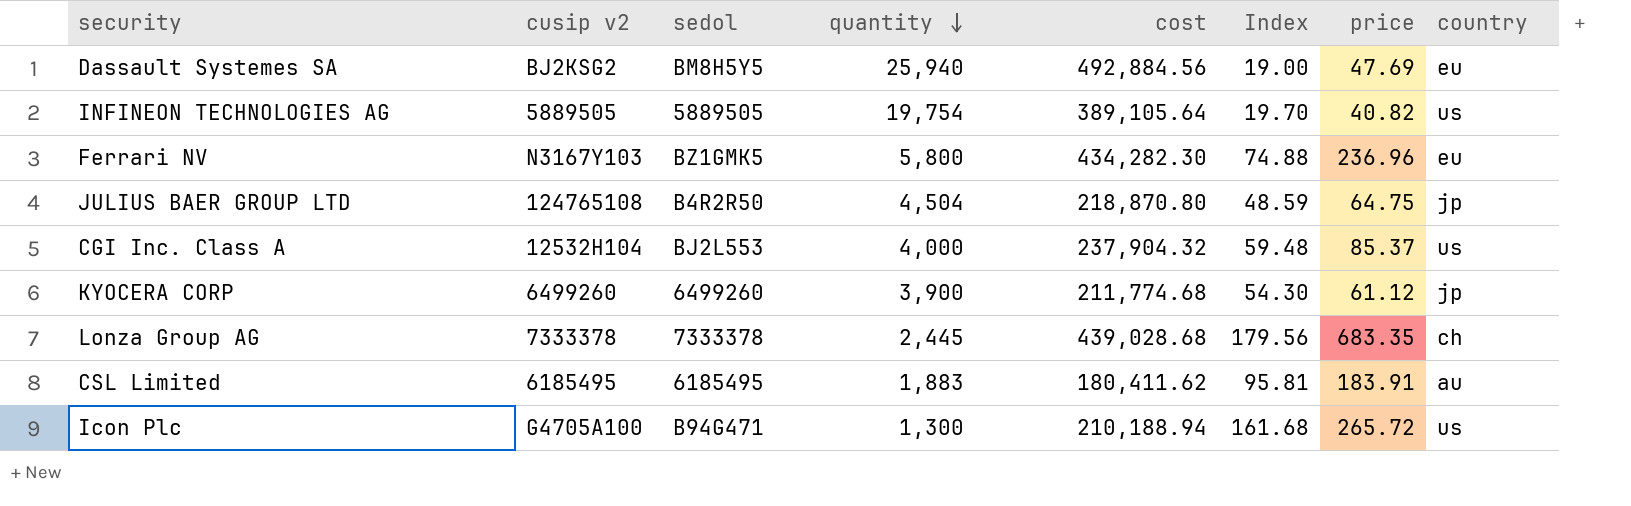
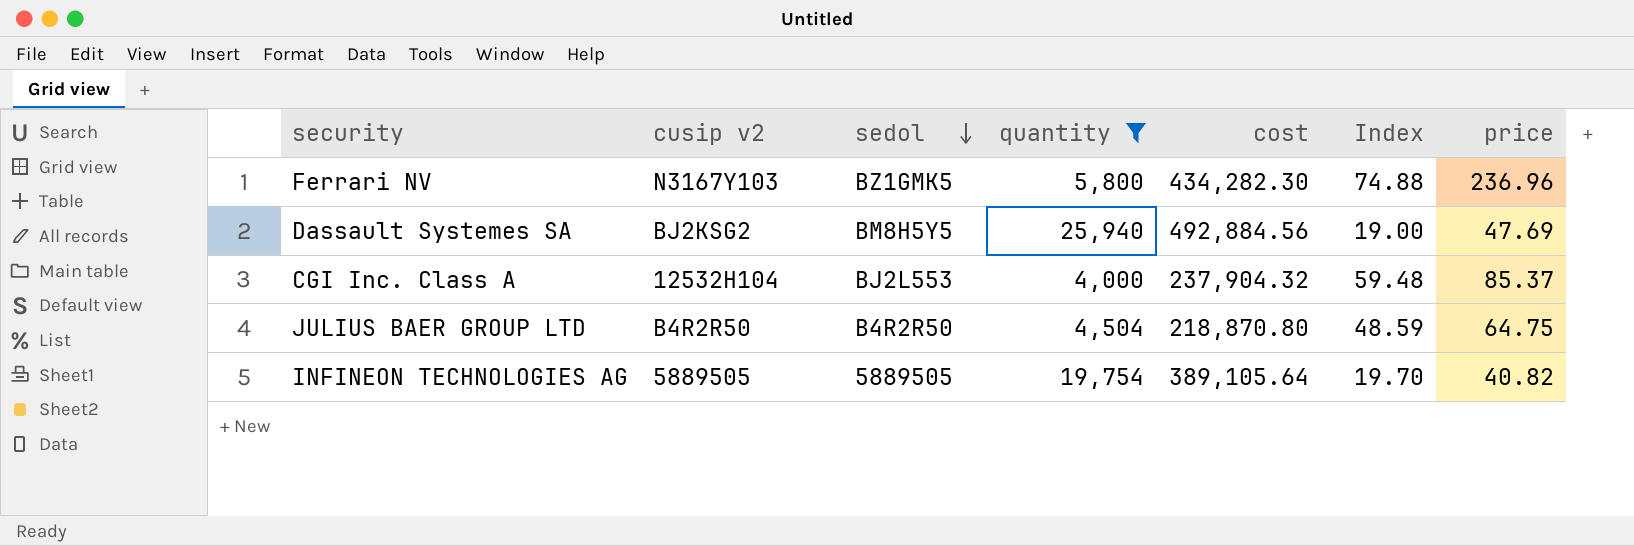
filter: none -> quantity >= 4,000
row order: quantity descending -> sedol descending
column country | position: 8 -> none
JULIUS BAER GROUP LTD | cusip v2: 124765108 -> B4R2R50

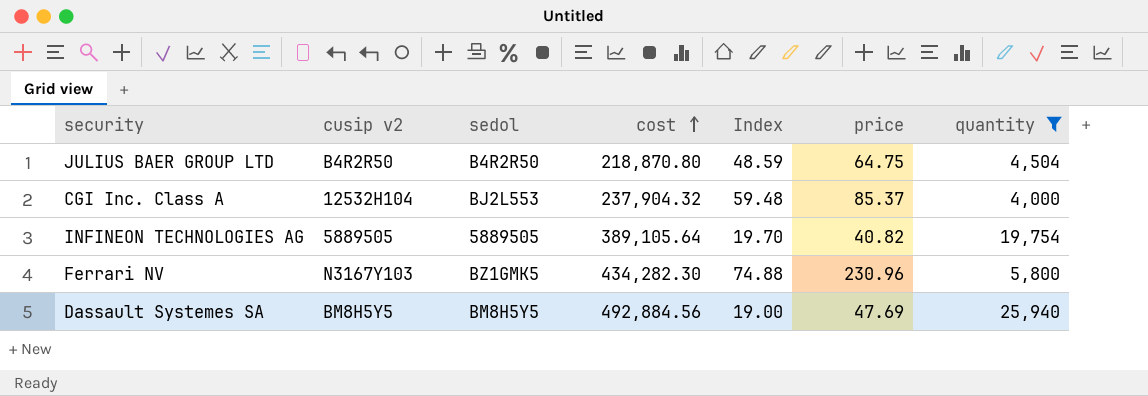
row order: sedol descending -> cost ascending
column quantity | position: 4 -> 7
Ferrari NV | price: 236.96 -> 230.96
Dassault Systemes SA | cusip v2: BJ2KSG2 -> BM8H5Y5

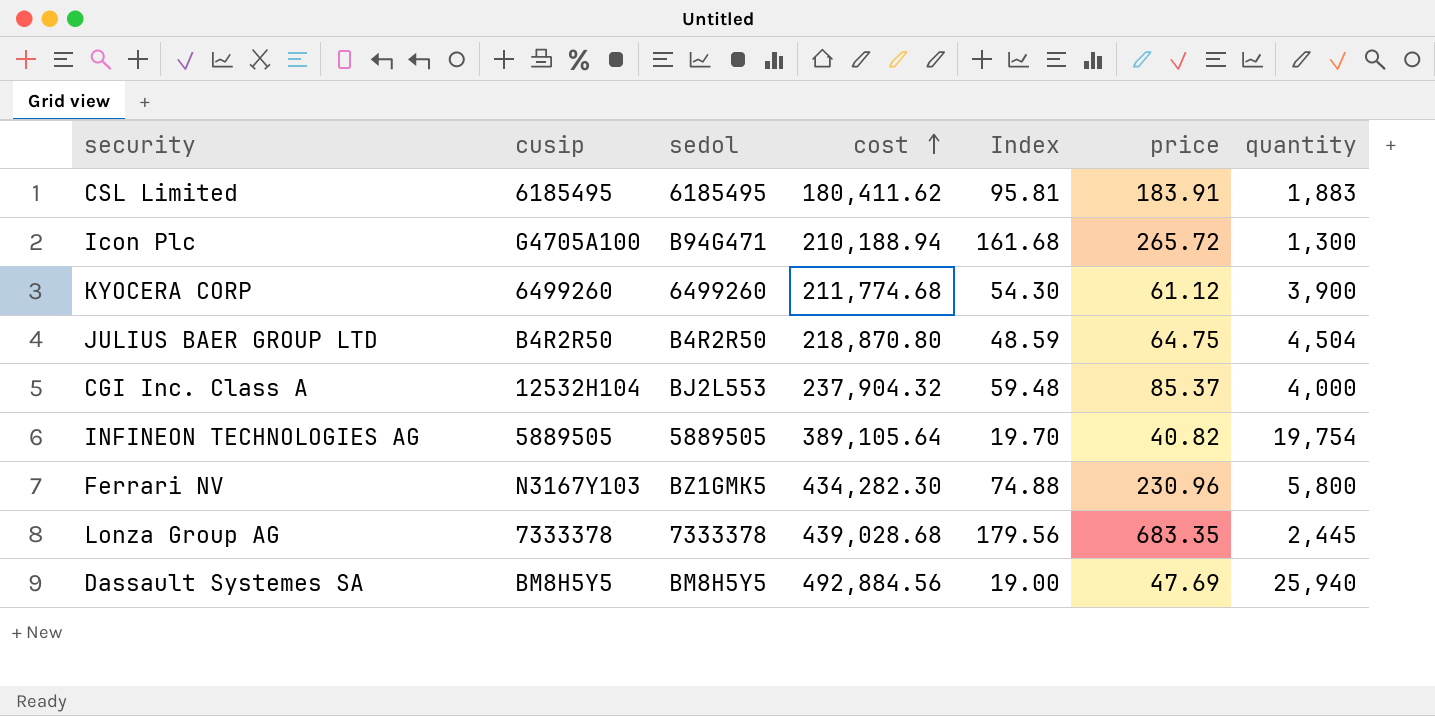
filter: quantity >= 4,000 -> none
column name: cusip v2 -> cusip

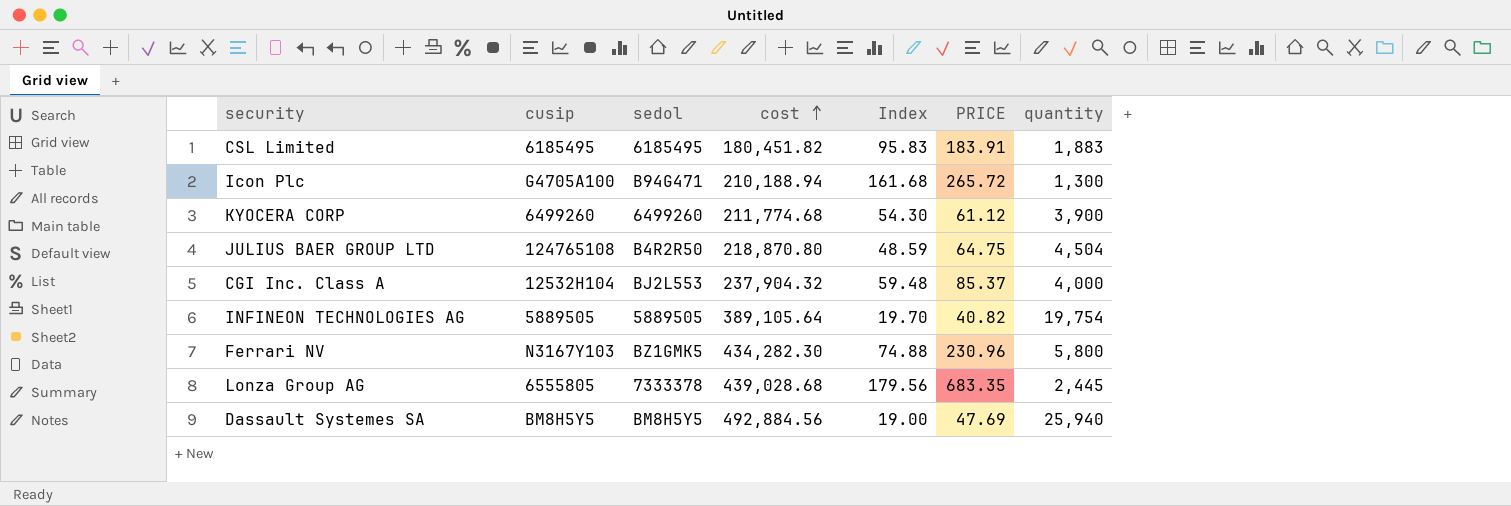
column name: price -> PRICE
CSL Limited | cost: 180,411.62 -> 180,451.82
CSL Limited | Index: 95.81 -> 95.83
JULIUS BAER GROUP LTD | cusip: B4R2R50 -> 124765108
Lonza Group AG | cusip: 7333378 -> 6555805

